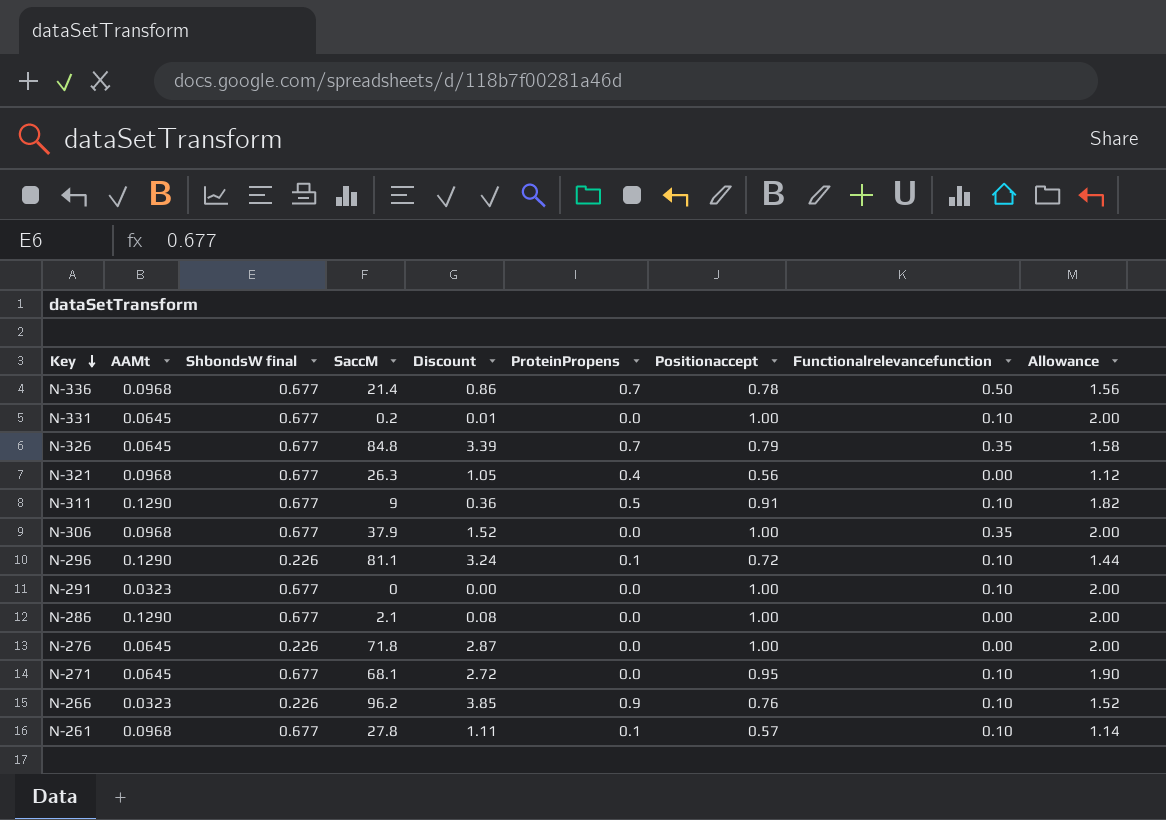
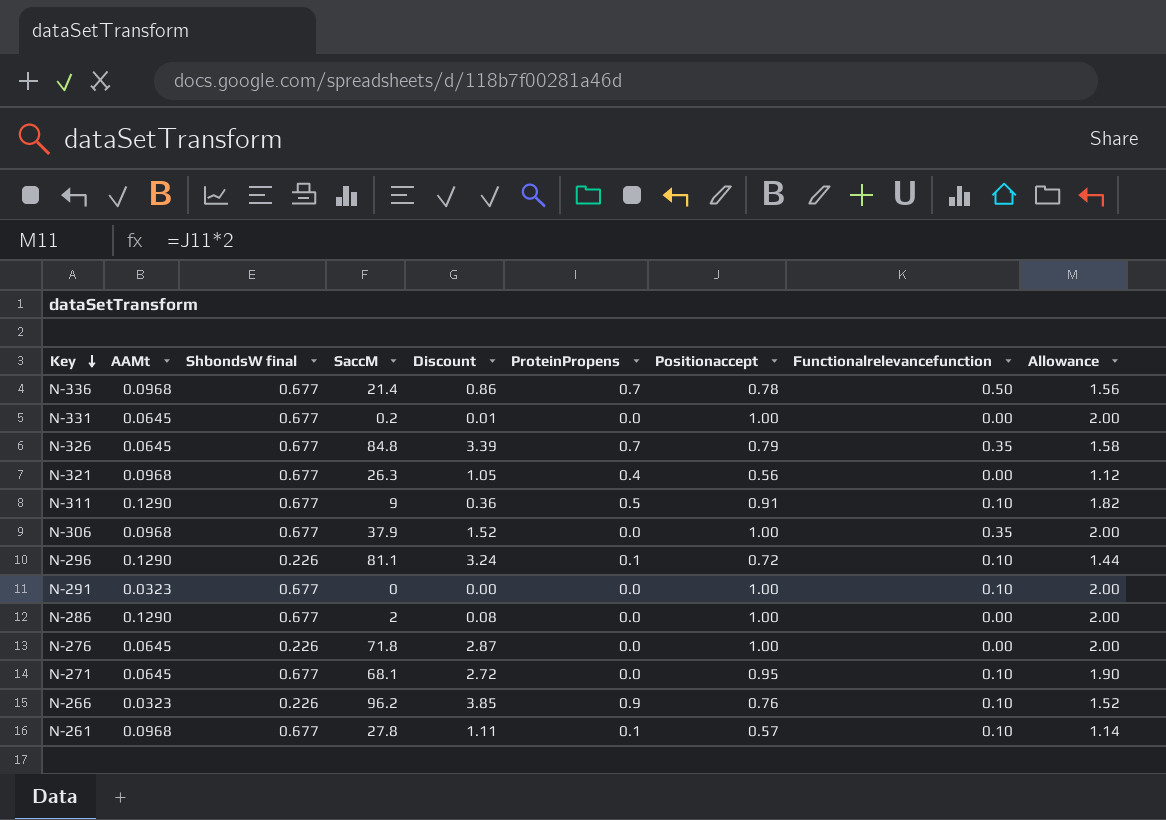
N-331 | Functionalrelevancefunction: 0.10 -> 0.00
N-286 | SaccM: 2.1 -> 2

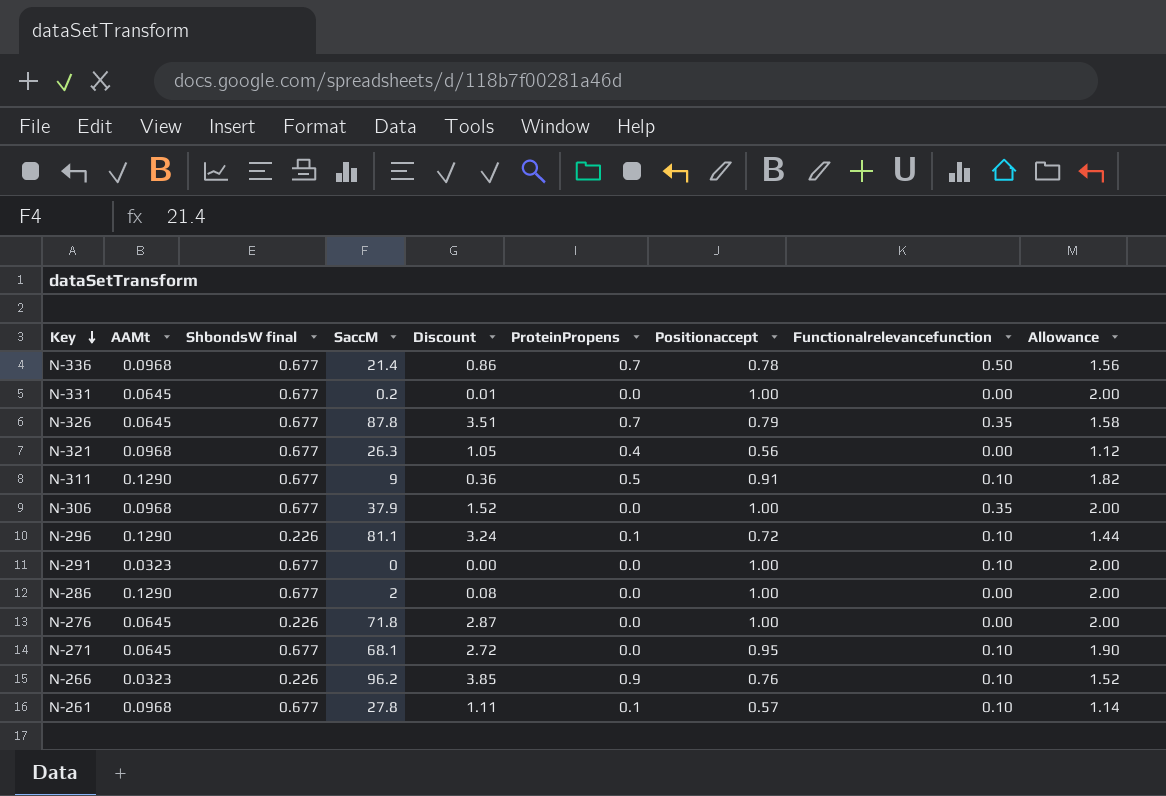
N-326 | SaccM: 84.8 -> 87.8
N-326 | Discount: 3.39 -> 3.51

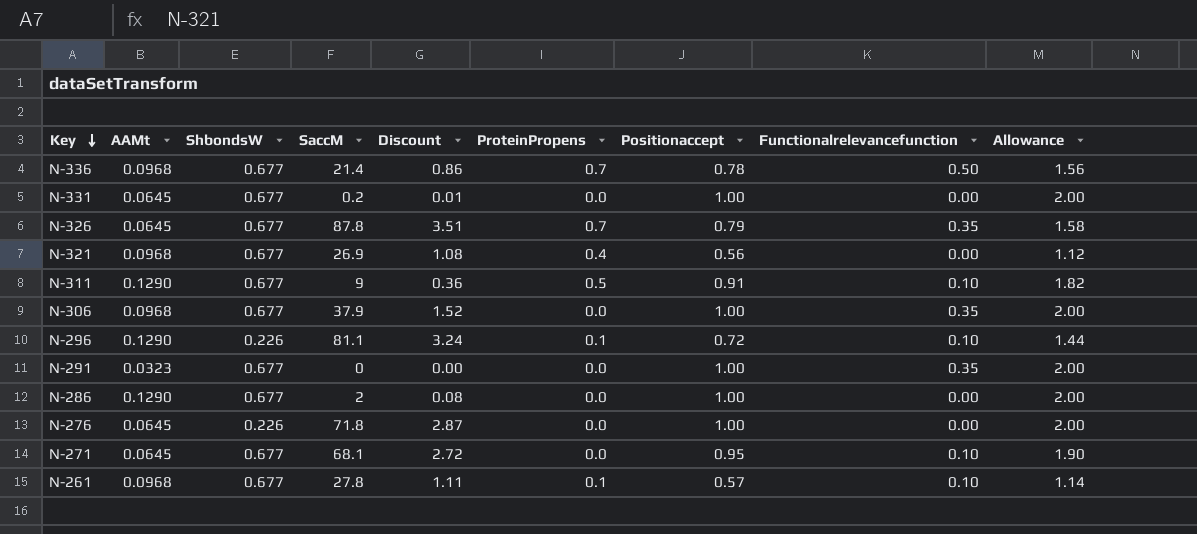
column name: ShbondsW final -> ShbondsW
row N-266: 0.0323 | 0.226 | 96.2 | 3.85 | 0.9 | 0.76 | 0.10 | 1.52 -> none
N-321 | SaccM: 26.3 -> 26.9
N-321 | Discount: 1.05 -> 1.08
N-291 | Functionalrelevancefunction: 0.10 -> 0.35

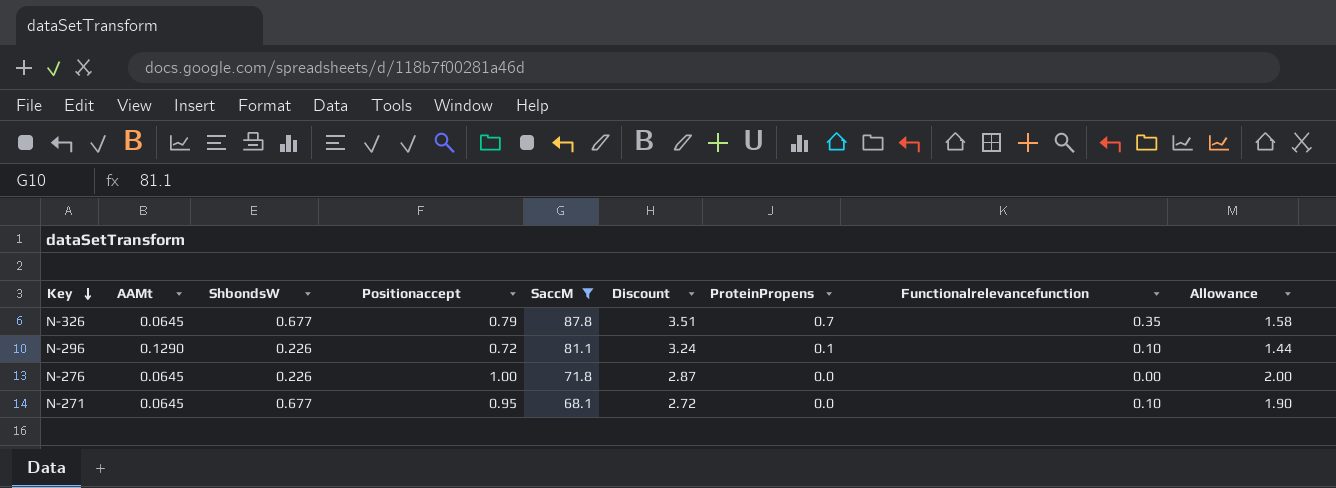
filter: none -> SaccM >= 68.1
column Positionaccept | position: 7 -> 4

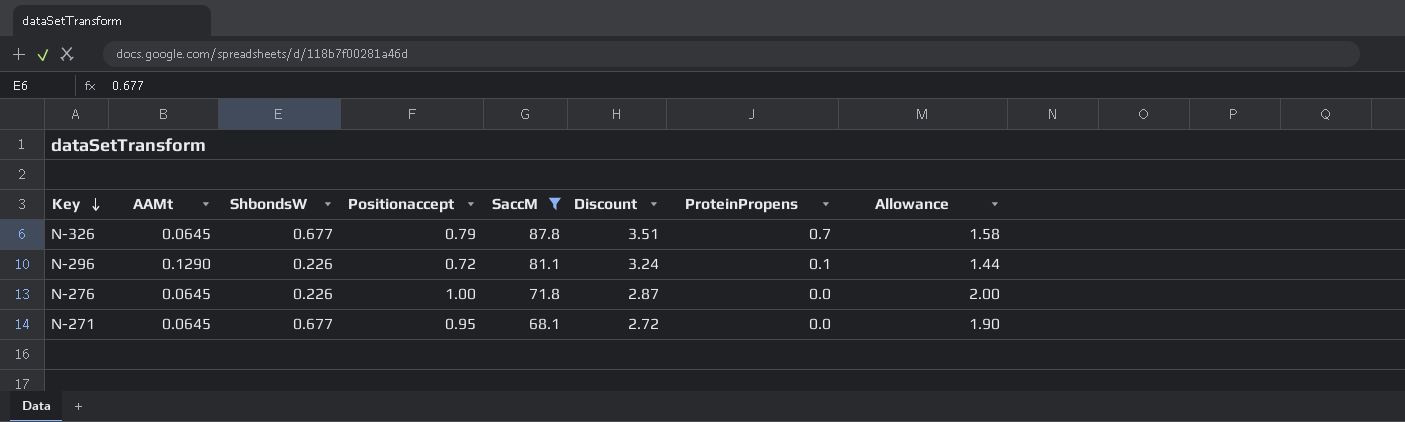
column Functionalrelevancefunction | position: 8 -> none

